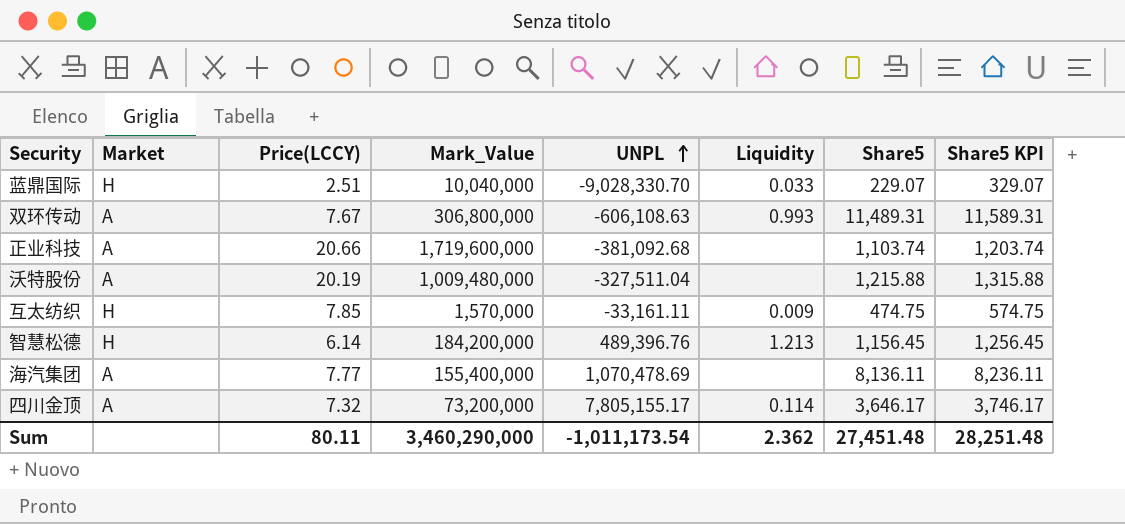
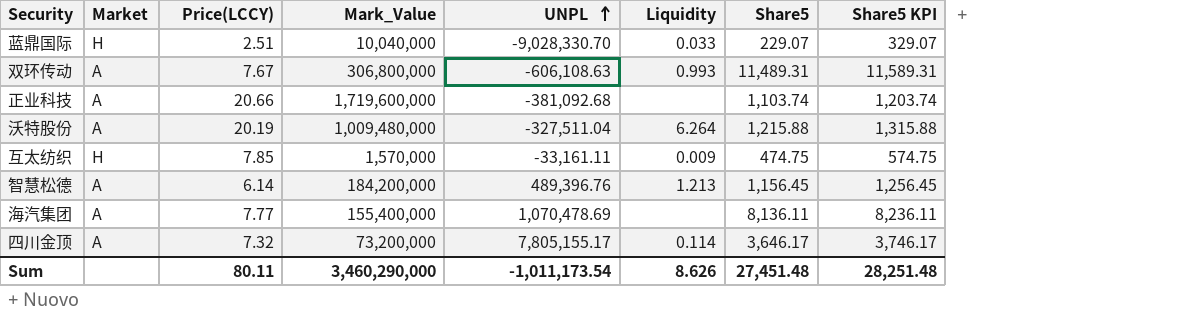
沃特股份 | Liquidity: none -> 6.264
智慧松德 | Market: H -> A
Sum | Liquidity: 2.362 -> 8.626

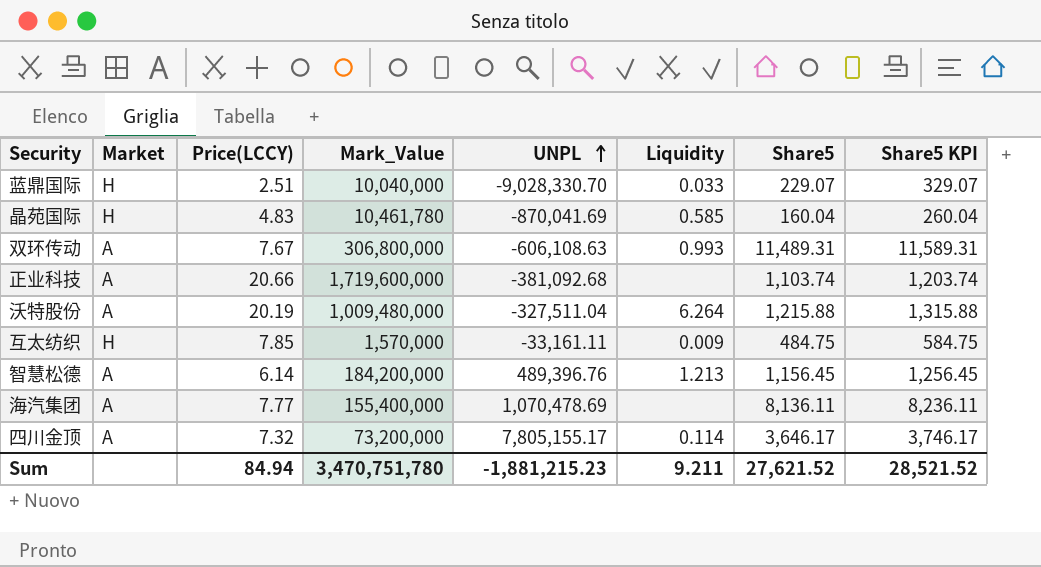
row 晶苑国际: none -> H | 4.83 | 10,461,780 | -870,041.69 | 0.585 | 160.04 | 260.04
互太纺织 | Share5: 474.75 -> 484.75
互太纺织 | Share5 KPI: 574.75 -> 584.75
Sum | Price(LCCY): 80.11 -> 84.94
Sum | Mark_Value: 3,460,290,000 -> 3,470,751,780
Sum | UNPL: -1,011,173.54 -> -1,881,215.23
Sum | Liquidity: 8.626 -> 9.211
Sum | Share5: 27,451.48 -> 27,621.52
Sum | Share5 KPI: 28,251.48 -> 28,521.52

